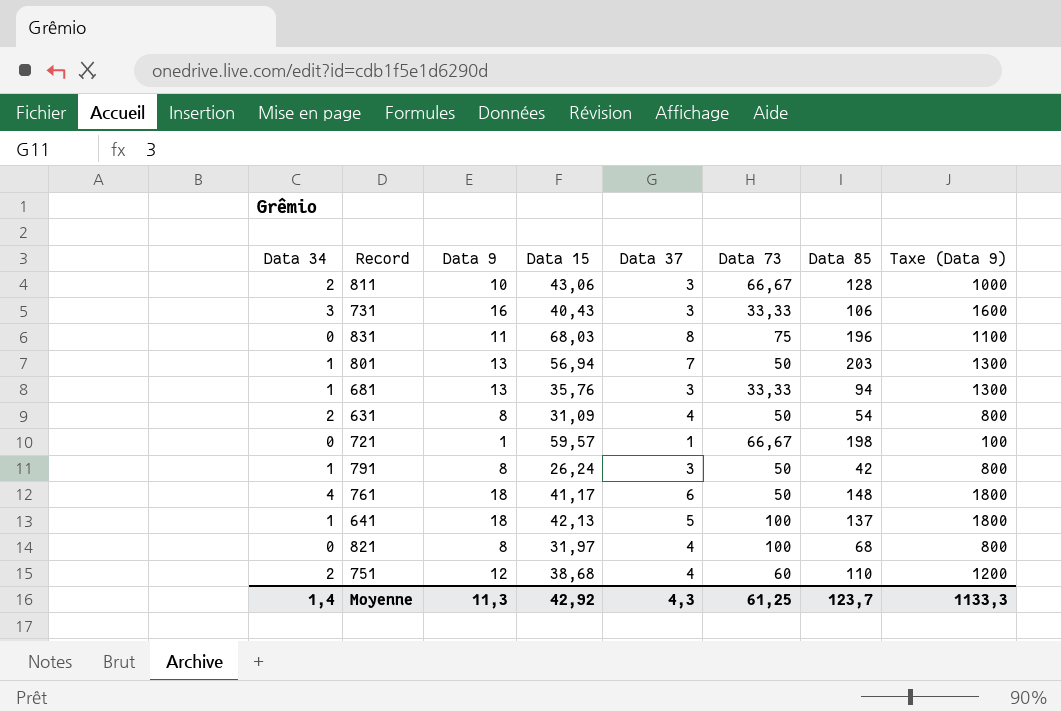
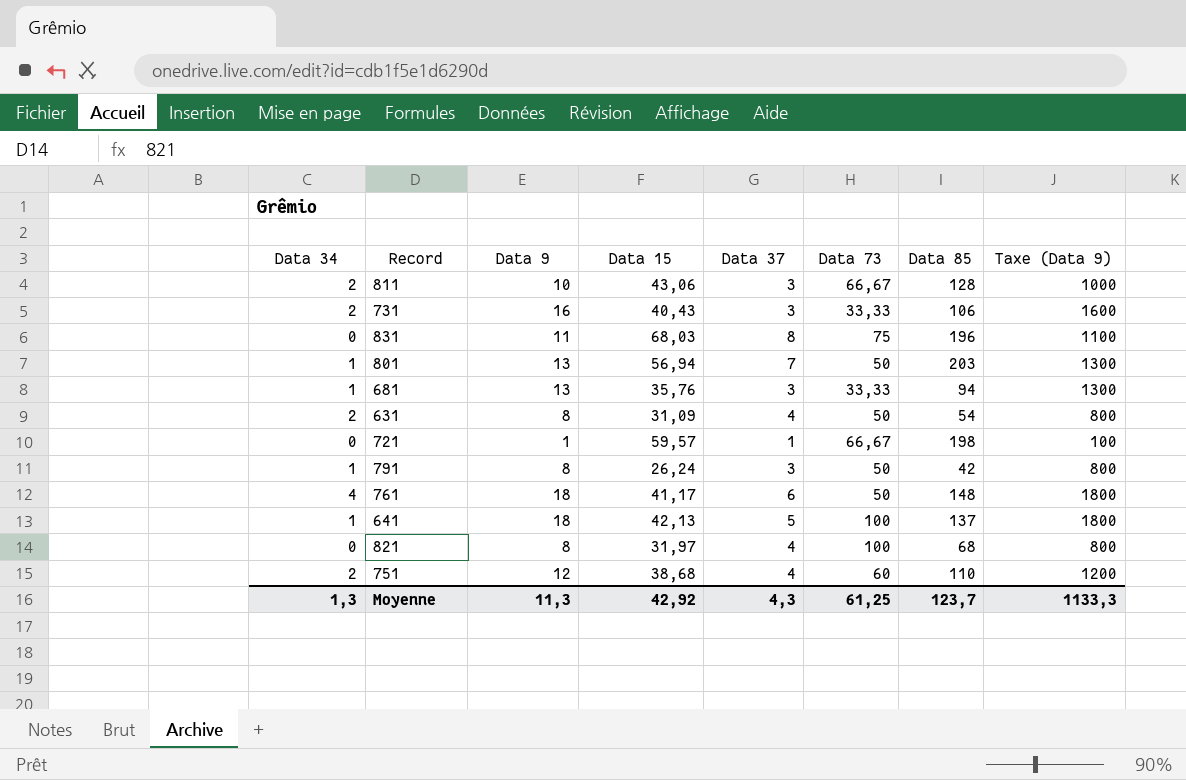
731 | Data 34: 3 -> 2
Moyenne | Data 34: 1,4 -> 1,3

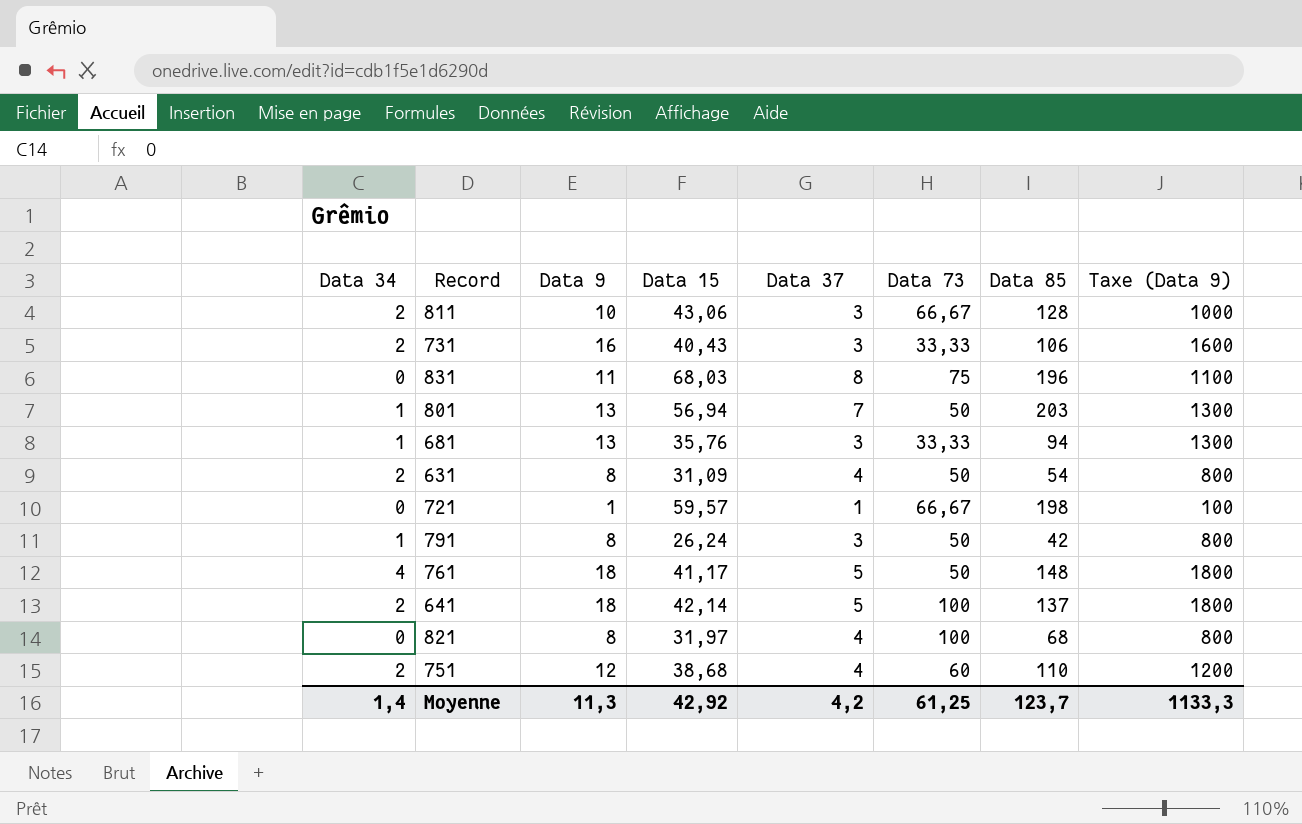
761 | Data 37: 6 -> 5
641 | Data 34: 1 -> 2
641 | Data 15: 42,13 -> 42,14
Moyenne | Data 34: 1,3 -> 1,4
Moyenne | Data 37: 4,3 -> 4,2

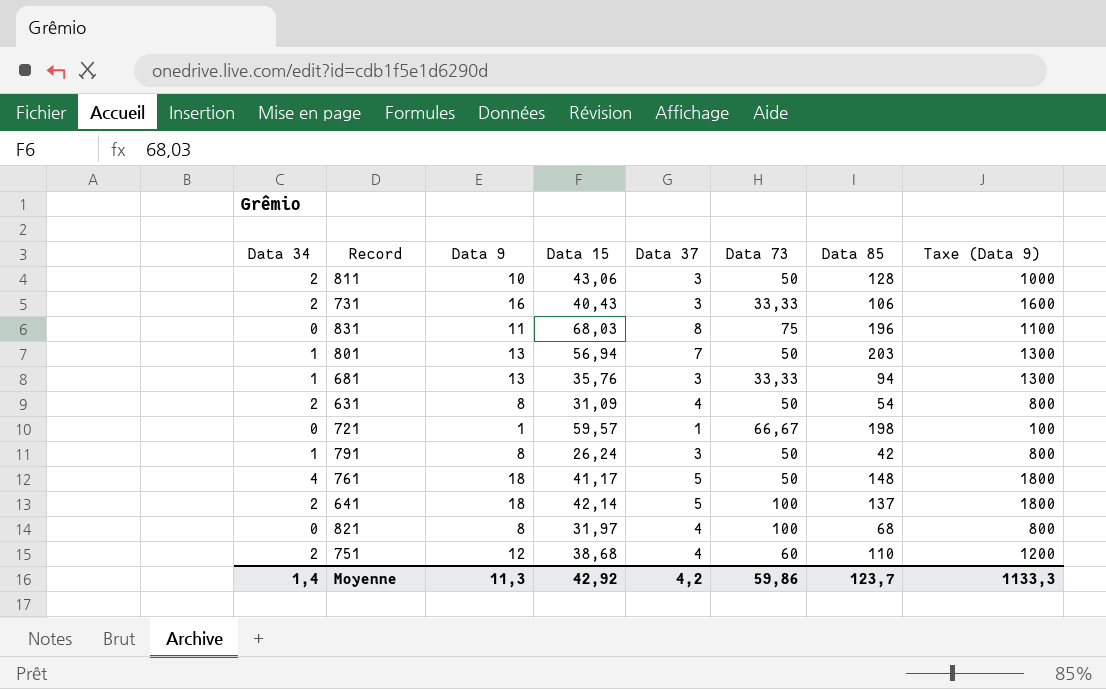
811 | Data 73: 66,67 -> 50
Moyenne | Data 73: 61,25 -> 59,86

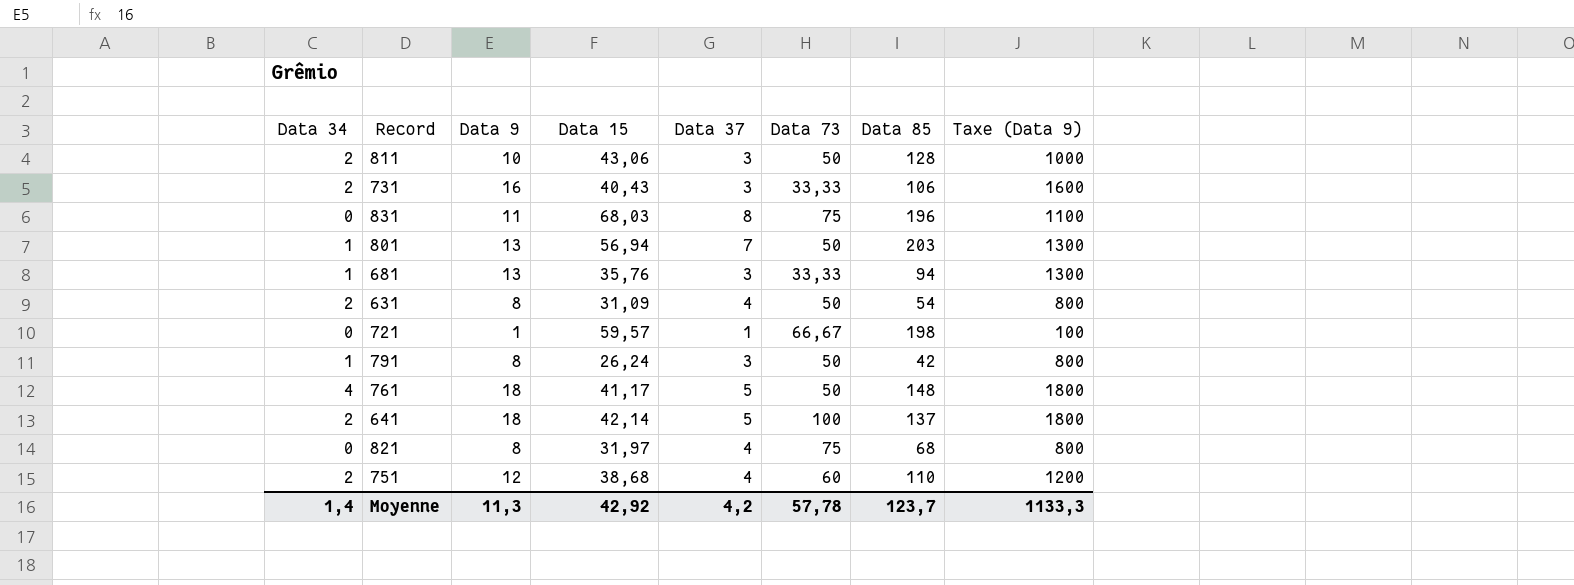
821 | Data 73: 100 -> 75
Moyenne | Data 73: 59,86 -> 57,78

